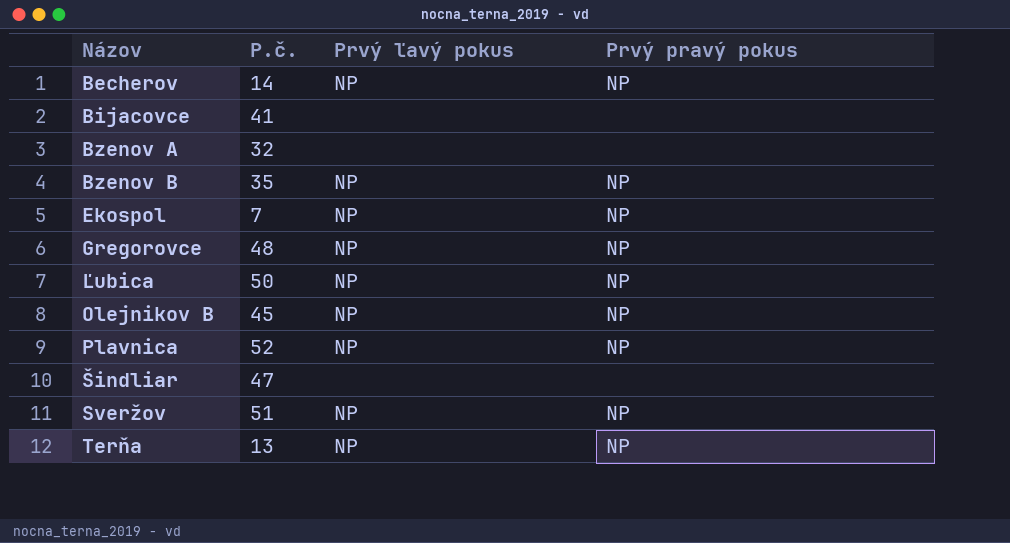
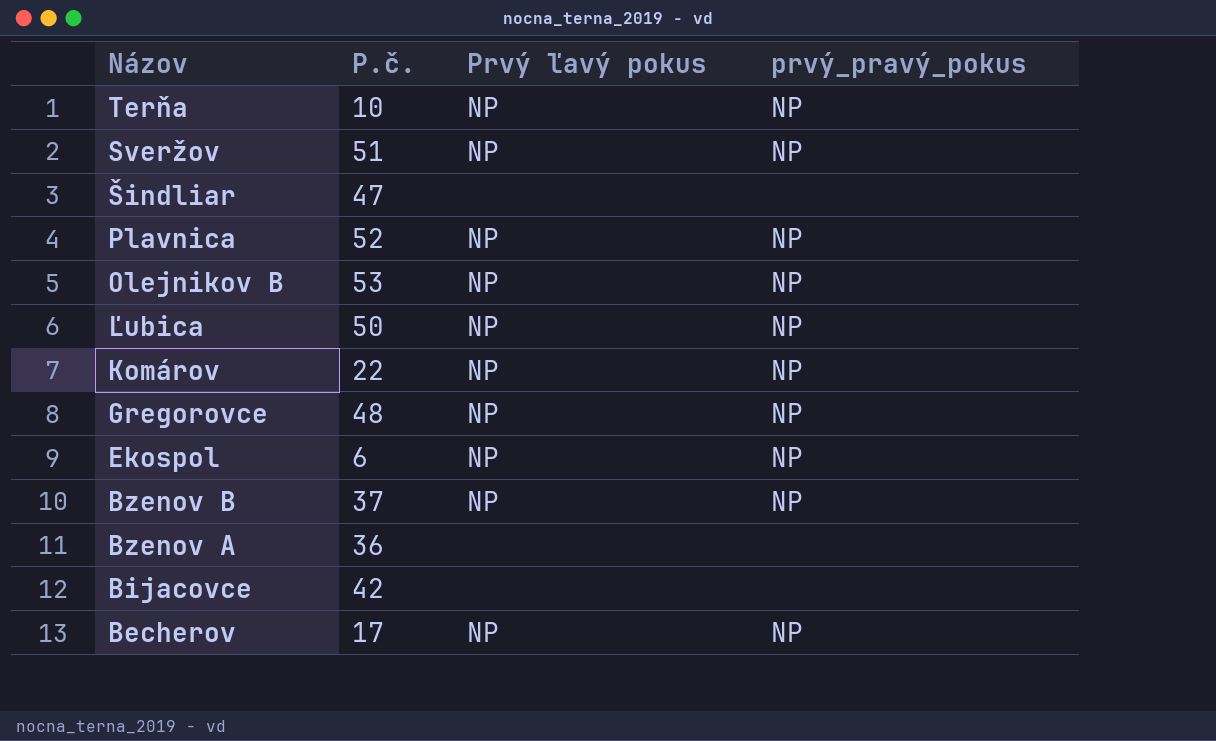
row order: Názov ascending -> Názov descending
column name: Prvý pravý pokus -> prvý_pravý_pokus
Terňa | P.č.: 13 -> 10
Olejnikov B | P.č.: 45 -> 53
row Komárov: none -> 22 | NP | NP
Ekospol | P.č.: 7 -> 6
Bzenov B | P.č.: 35 -> 37
Bzenov A | P.č.: 32 -> 36
Bijacovce | P.č.: 41 -> 42
Becherov | P.č.: 14 -> 17

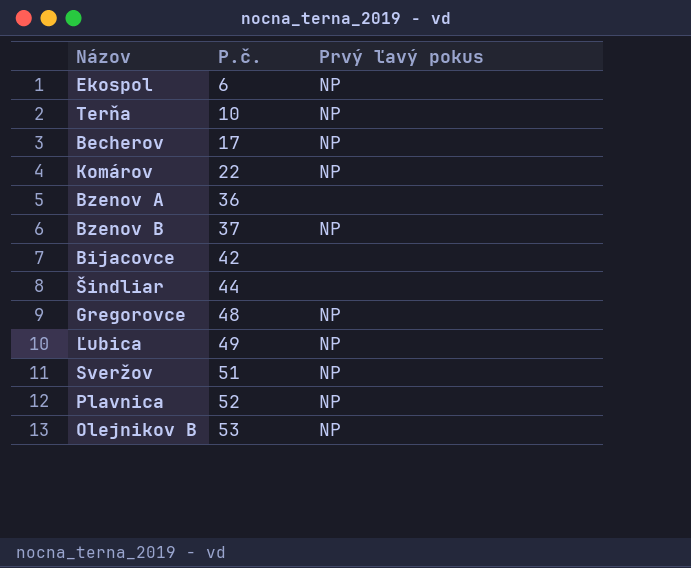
row order: Názov descending -> P.č. ascending
column prvý_pravý_pokus | position: 4 -> none
Šindliar | P.č.: 47 -> 44
Ľubica | P.č.: 50 -> 49

